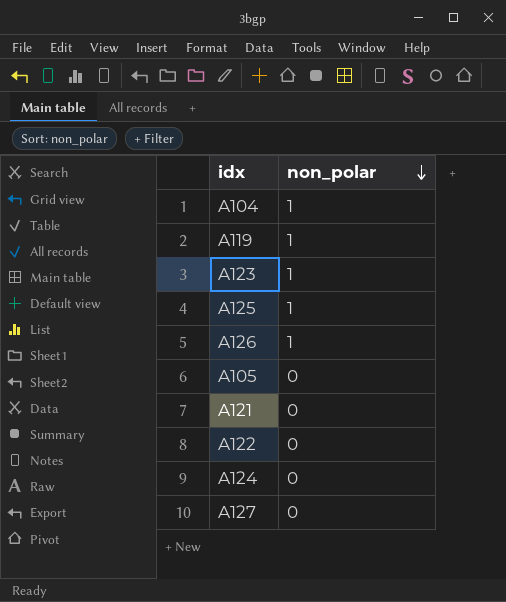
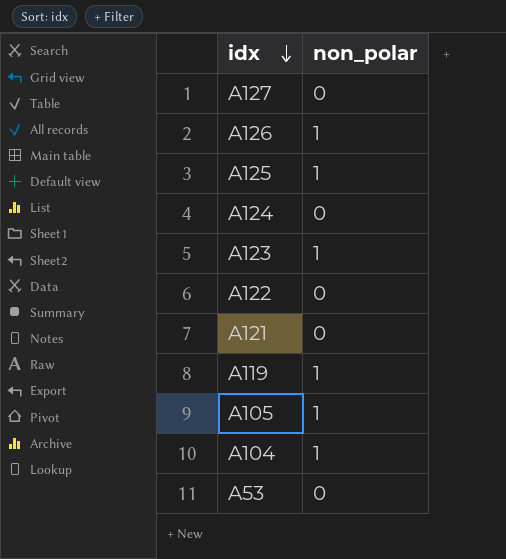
row order: non_polar descending -> idx descending
A105 | non_polar: 0 -> 1
row A53: none -> 0

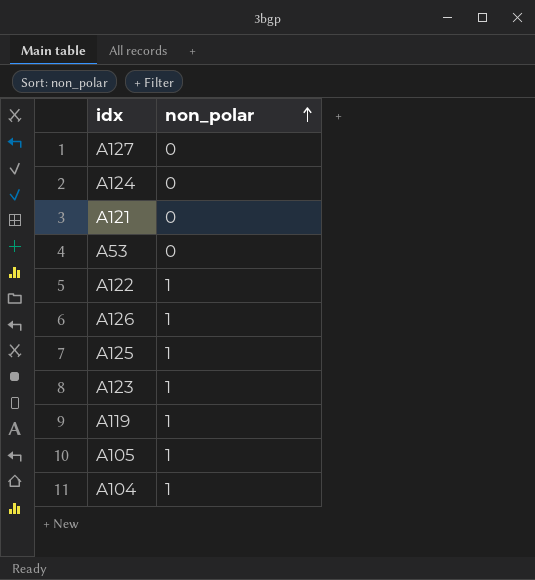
row order: idx descending -> non_polar ascending
A122 | non_polar: 0 -> 1

